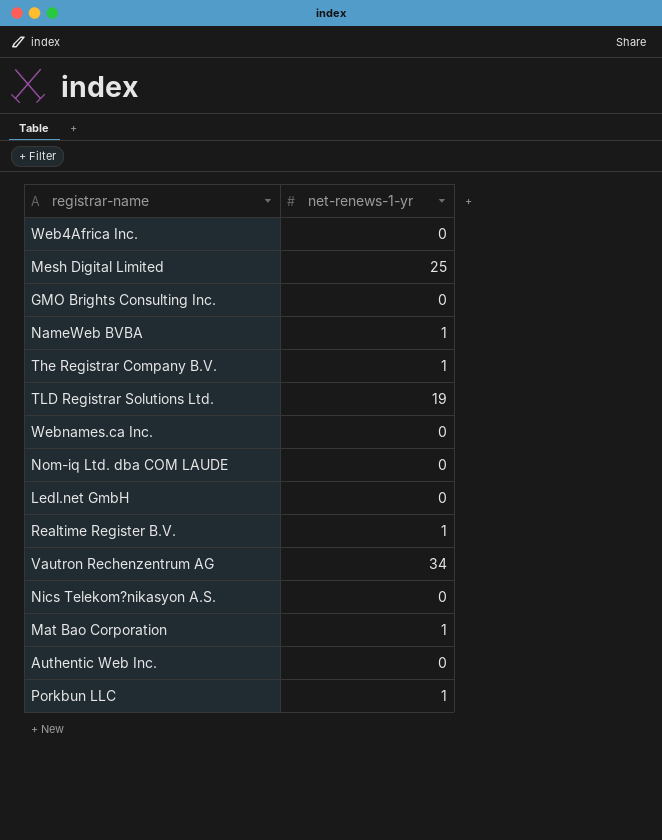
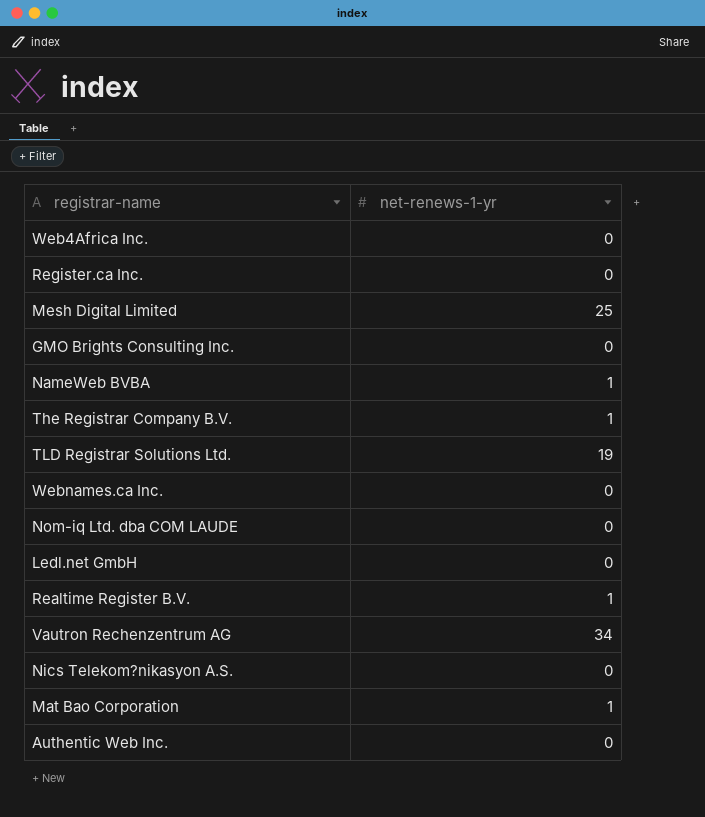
row Porkbun LLC: 1 -> none
row Register.ca Inc.: none -> 0

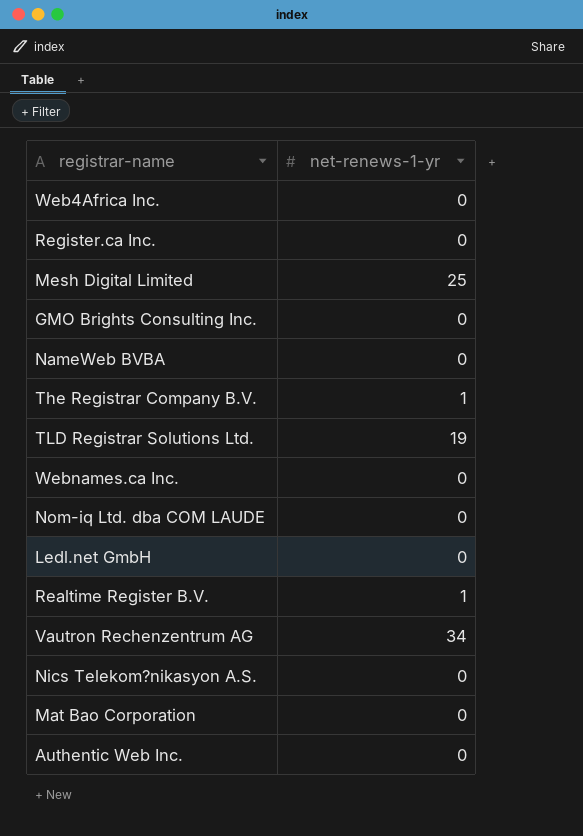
NameWeb BVBA | net-renews-1-yr: 1 -> 0
Mat Bao Corporation | net-renews-1-yr: 1 -> 0

